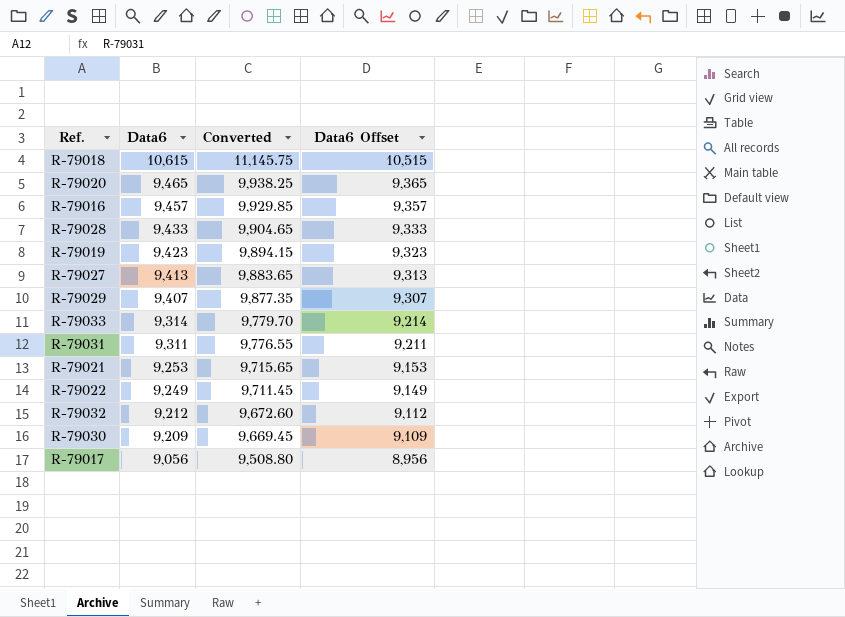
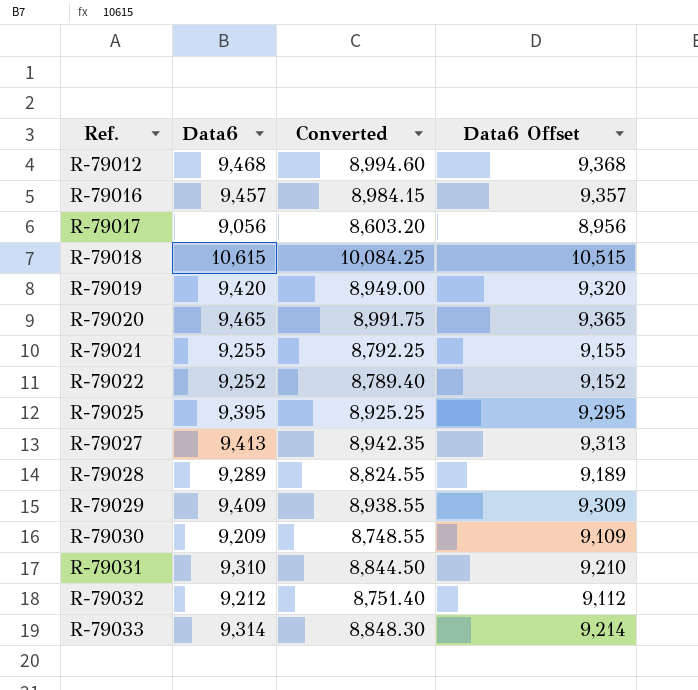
row order: Data6 descending -> Ref. ascending
column Converted | formula: [Data6] * 1.05 -> [Data6] * 0.95
row R-79012: none -> 9,468 | 8,994.60 | 9,368
R-79019 | Data6: 9,423 -> 9,420
R-79019 | Data6 Offset: 9,323 -> 9,320
R-79021 | Data6: 9,253 -> 9,255
R-79021 | Data6 Offset: 9,153 -> 9,155
R-79022 | Data6: 9,249 -> 9,252
R-79022 | Data6 Offset: 9,149 -> 9,152
row R-79025: none -> 9,395 | 8,925.25 | 9,295
R-79028 | Data6: 9,433 -> 9,289
R-79028 | Data6 Offset: 9,333 -> 9,189
R-79029 | Data6: 9,407 -> 9,409
R-79029 | Data6 Offset: 9,307 -> 9,309
R-79031 | Data6: 9,311 -> 9,310
R-79031 | Data6 Offset: 9,211 -> 9,210

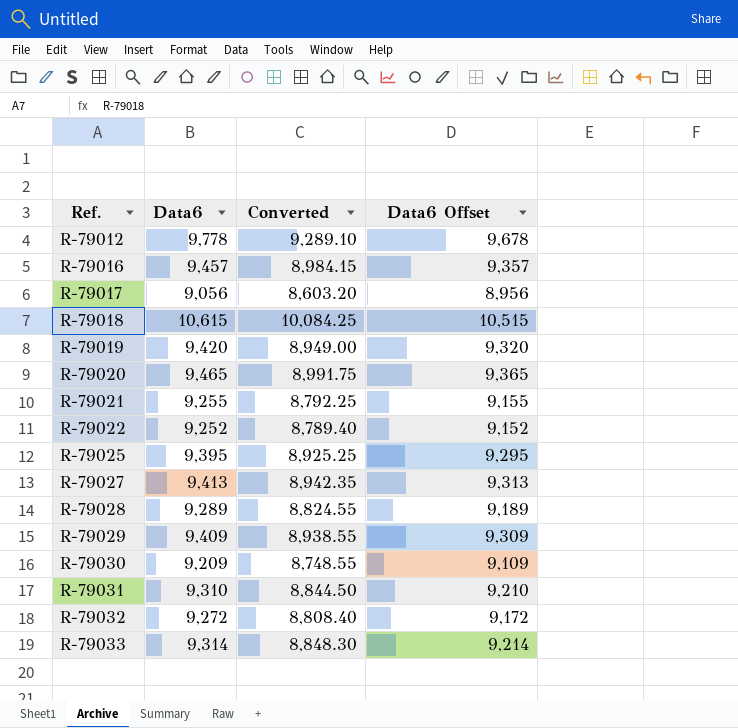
R-79012 | Data6: 9,468 -> 9,778
R-79012 | Converted: 8,994.60 -> 9,289.10
R-79012 | Data6 Offset: 9,368 -> 9,678
R-79032 | Data6: 9,212 -> 9,272
R-79032 | Converted: 8,751.40 -> 8,808.40
R-79032 | Data6 Offset: 9,112 -> 9,172

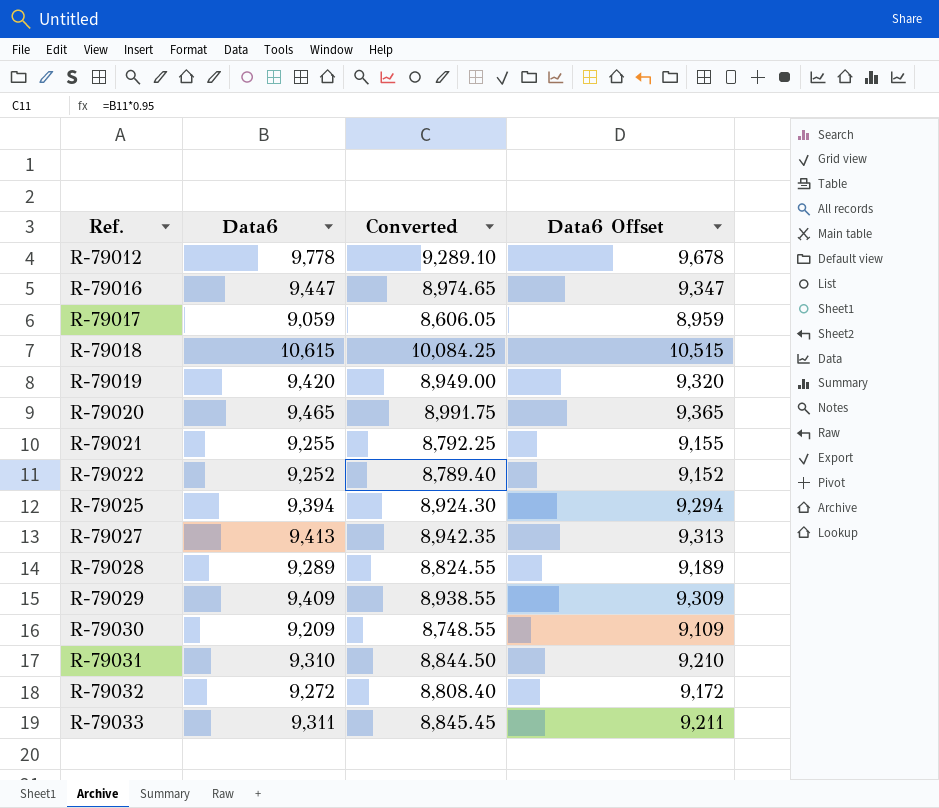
R-79016 | Data6: 9,457 -> 9,447
R-79016 | Converted: 8,984.15 -> 8,974.65
R-79016 | Data6 Offset: 9,357 -> 9,347
R-79017 | Data6: 9,056 -> 9,059
R-79017 | Converted: 8,603.20 -> 8,606.05
R-79017 | Data6 Offset: 8,956 -> 8,959
R-79025 | Data6: 9,395 -> 9,394
R-79025 | Converted: 8,925.25 -> 8,924.30
R-79025 | Data6 Offset: 9,295 -> 9,294
R-79033 | Data6: 9,314 -> 9,311
R-79033 | Converted: 8,848.30 -> 8,845.45
R-79033 | Data6 Offset: 9,214 -> 9,211

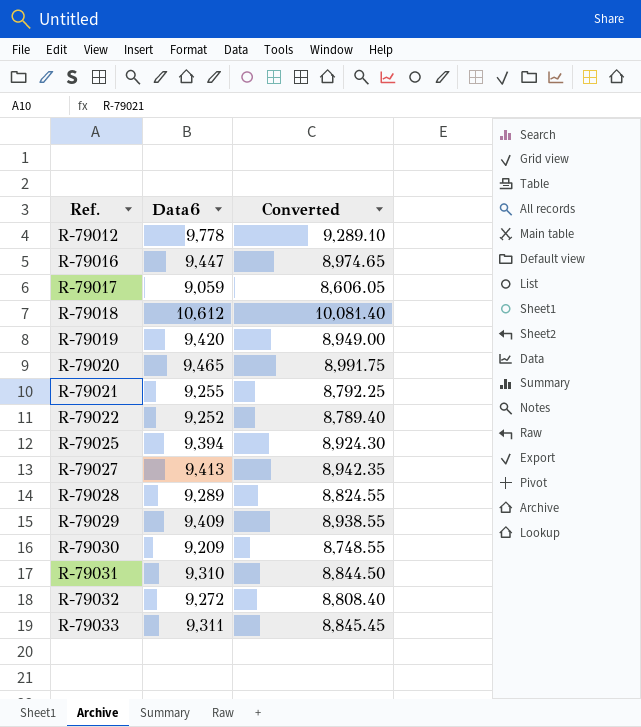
column Data6 Offset | formula: [Data6] - 100 -> none
R-79018 | Data6: 10,615 -> 10,612
R-79018 | Converted: 10,084.25 -> 10,081.40

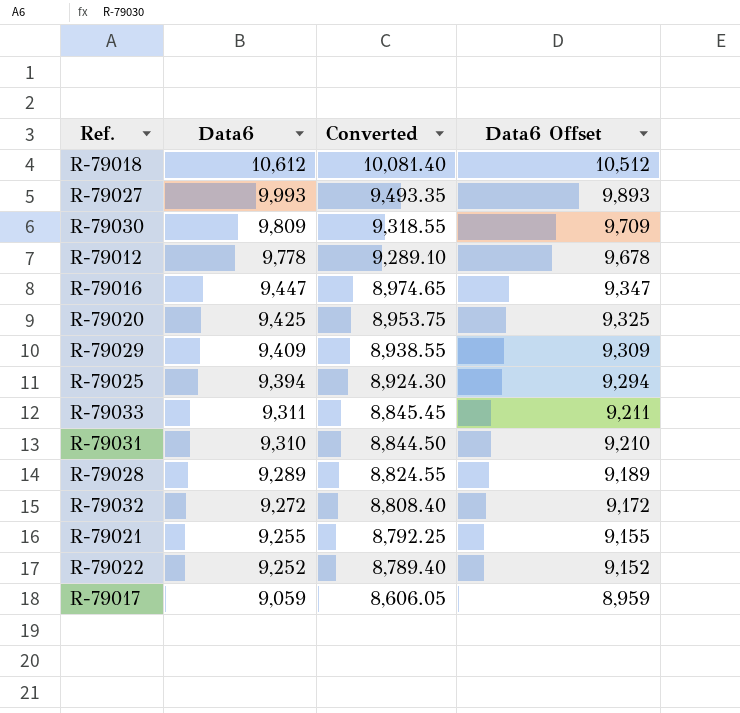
row order: Ref. ascending -> Data6 descending
column Data6 Offset | formula: none -> [Data6] - 100
row R-79019: 9,420 | 8,949.00 -> none
R-79027 | Data6: 9,413 -> 9,993
R-79027 | Converted: 8,942.35 -> 9,493.35
R-79030 | Data6: 9,209 -> 9,809
R-79030 | Converted: 8,748.55 -> 9,318.55
R-79020 | Data6: 9,465 -> 9,425
R-79020 | Converted: 8,991.75 -> 8,953.75

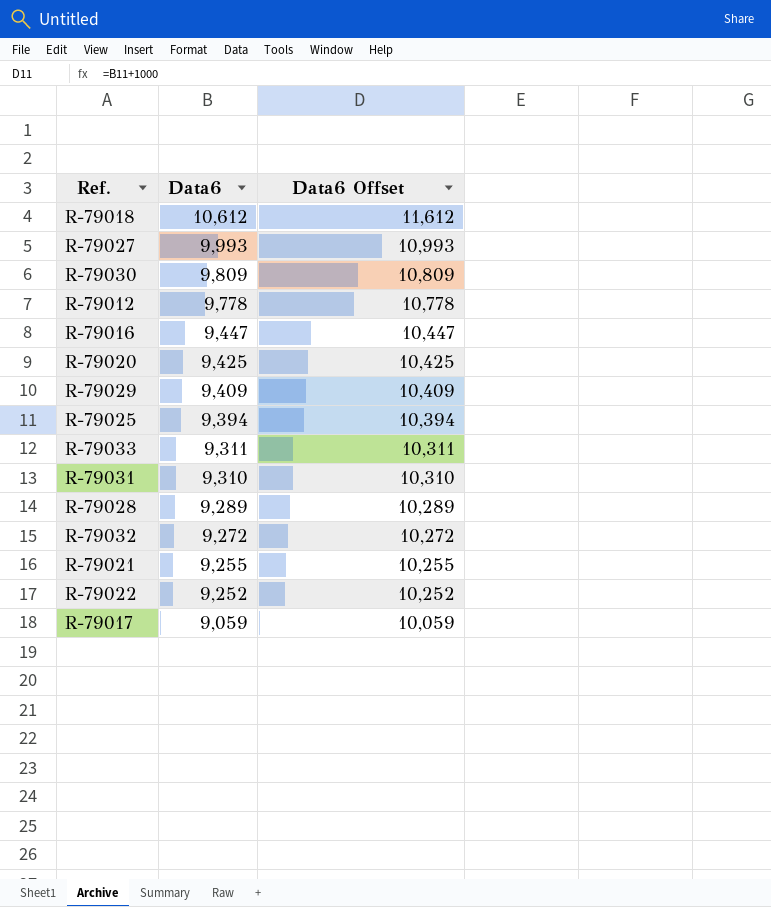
column Converted | formula: [Data6] * 0.95 -> none
column Data6 Offset | formula: [Data6] - 100 -> [Data6] + 1000

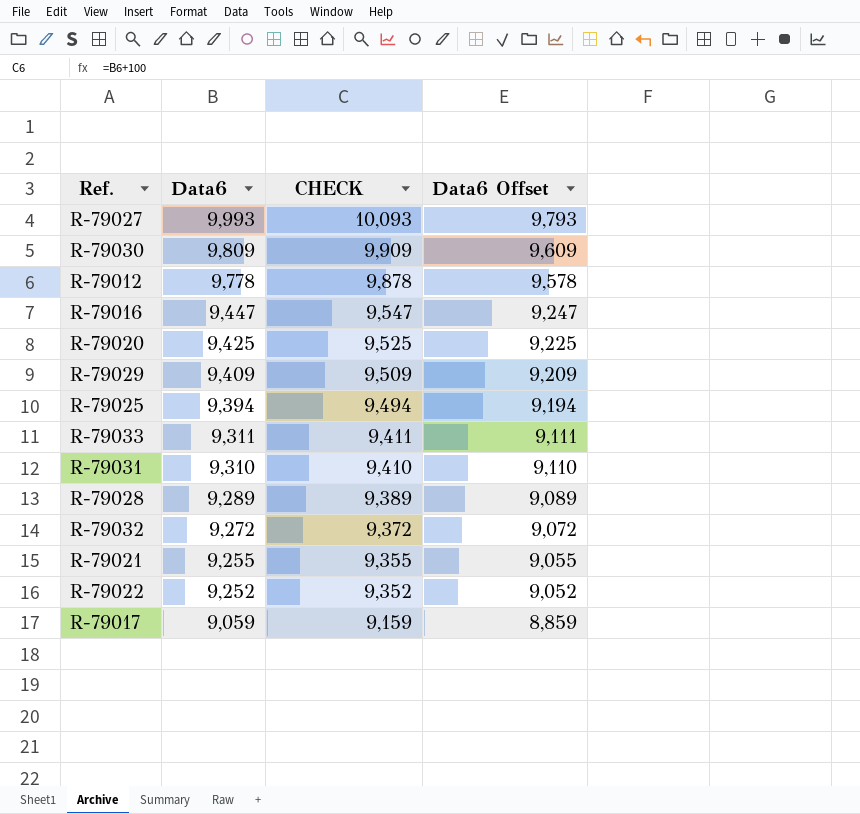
column CHECK | formula: none -> [Data6] + 100
column Data6 Offset | formula: [Data6] + 1000 -> [Data6] - 200
row R-79018: 10,612 | 11,612 -> none

